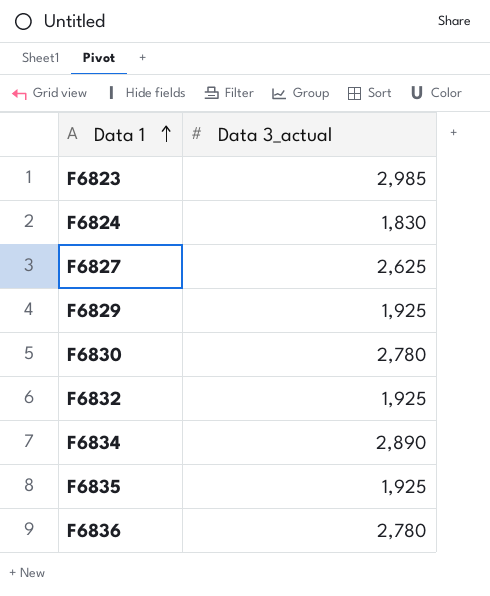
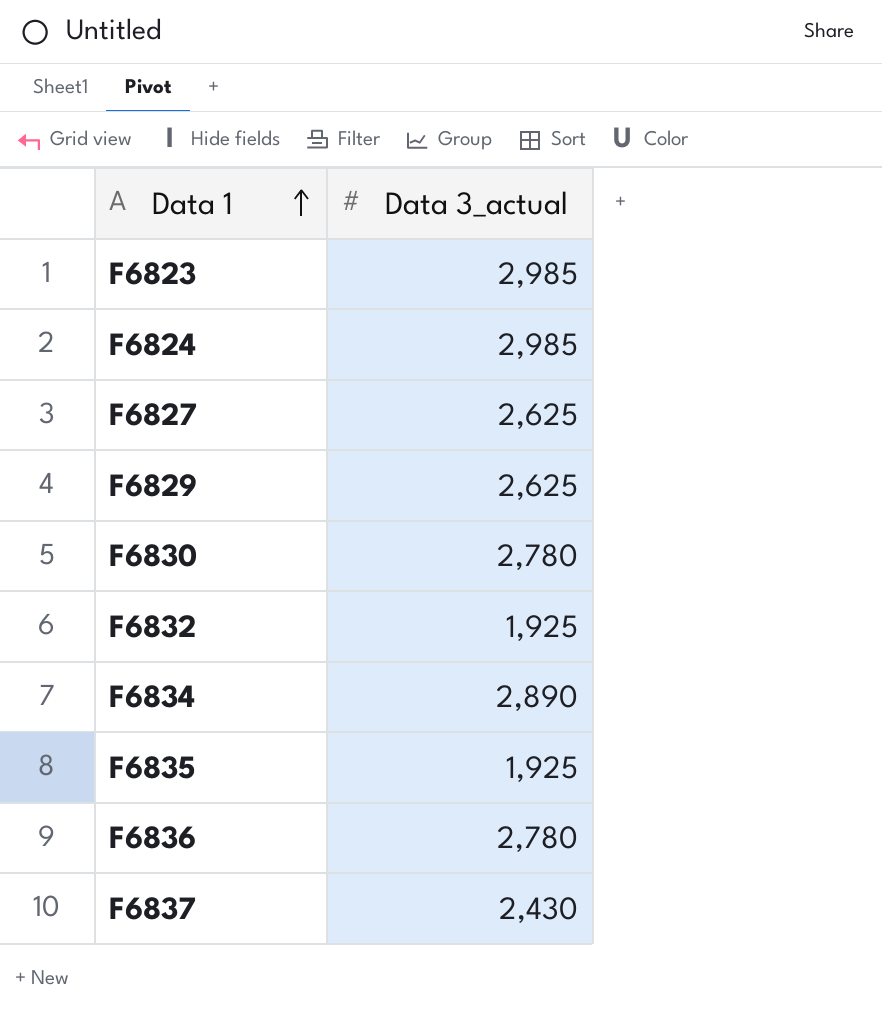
F6824 | Data 3_actual: 1,830 -> 2,985
F6829 | Data 3_actual: 1,925 -> 2,625
row F6837: none -> 2,430

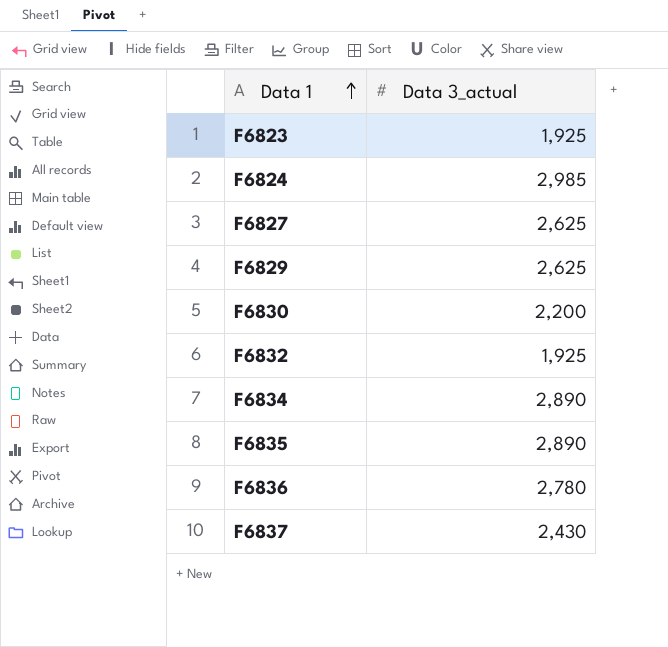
F6823 | Data 3_actual: 2,985 -> 1,925
F6830 | Data 3_actual: 2,780 -> 2,200
F6835 | Data 3_actual: 1,925 -> 2,890

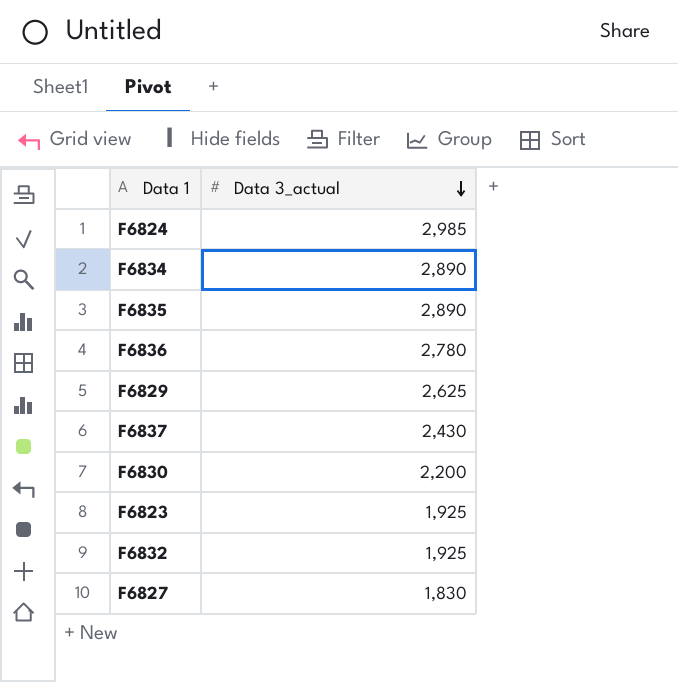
row order: Data 1 ascending -> Data 3_actual descending
F6827 | Data 3_actual: 2,625 -> 1,830

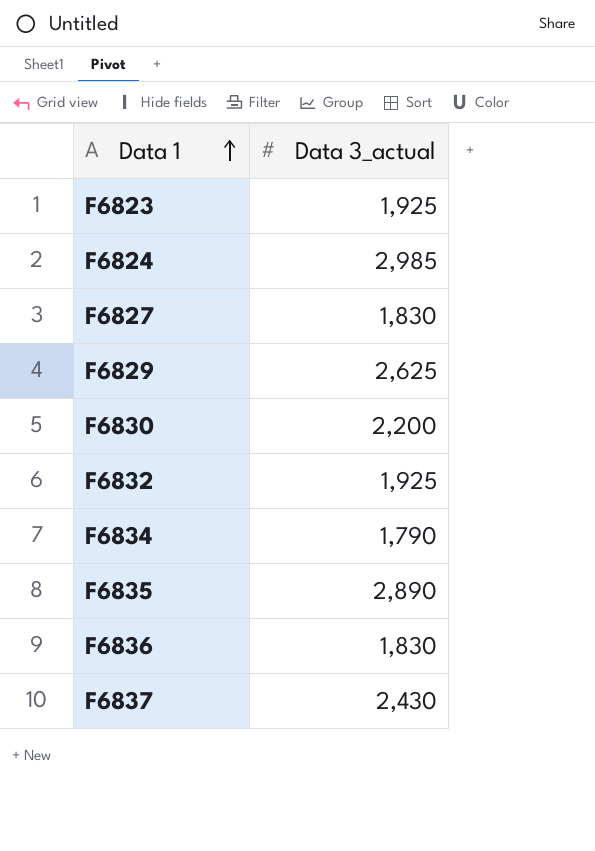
row order: Data 3_actual descending -> Data 1 ascending
F6834 | Data 3_actual: 2,890 -> 1,790
F6836 | Data 3_actual: 2,780 -> 1,830

